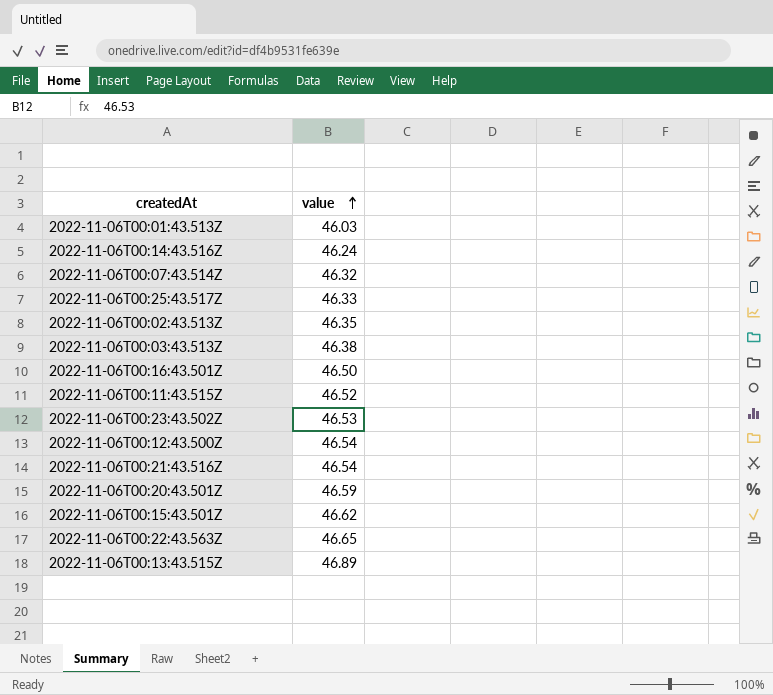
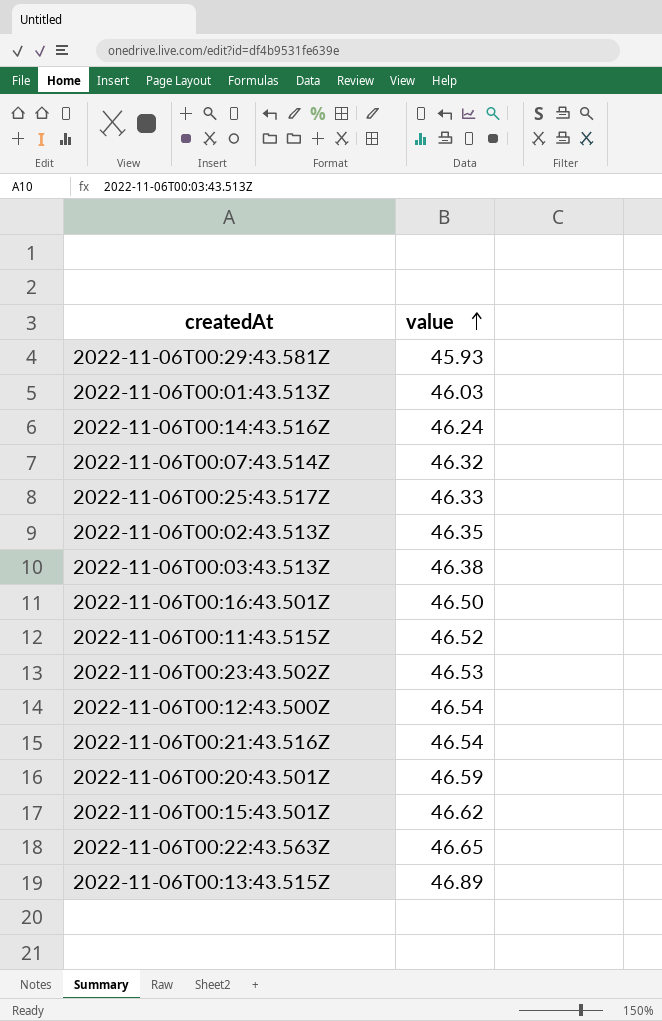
row 2022-11-06T00:29:43.581Z: none -> 45.93

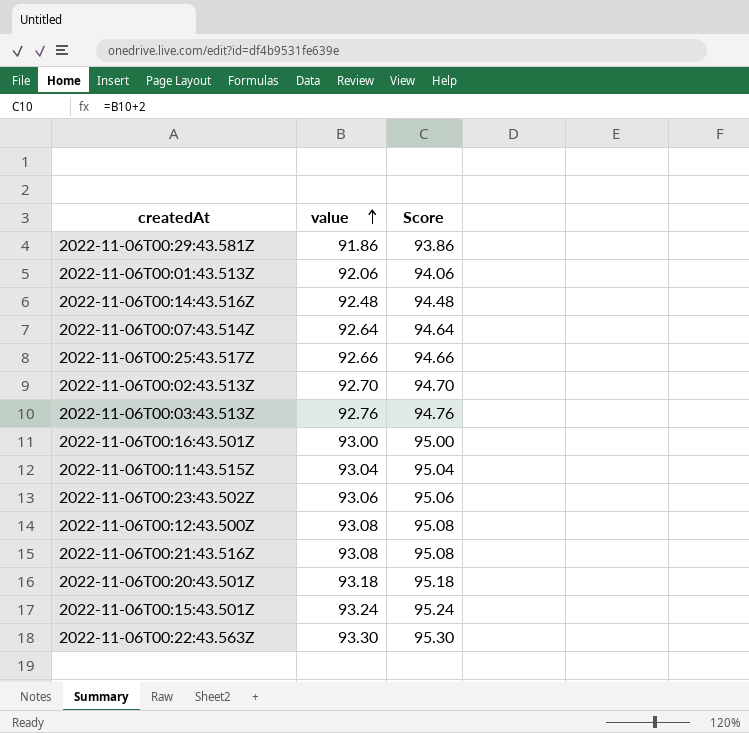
column Score | formula: none -> [value] + 2
row 2022-11-06T00:13:43.515Z: 46.89 -> none
2022-11-06T00:29:43.581Z | value: 45.93 -> 91.86
2022-11-06T00:01:43.513Z | value: 46.03 -> 92.06
2022-11-06T00:14:43.516Z | value: 46.24 -> 92.48
2022-11-06T00:07:43.514Z | value: 46.32 -> 92.64
2022-11-06T00:25:43.517Z | value: 46.33 -> 92.66
2022-11-06T00:02:43.513Z | value: 46.35 -> 92.70
2022-11-06T00:03:43.513Z | value: 46.38 -> 92.76
2022-11-06T00:16:43.501Z | value: 46.50 -> 93.00
2022-11-06T00:11:43.515Z | value: 46.52 -> 93.04
2022-11-06T00:23:43.502Z | value: 46.53 -> 93.06
2022-11-06T00:12:43.500Z | value: 46.54 -> 93.08
2022-11-06T00:21:43.516Z | value: 46.54 -> 93.08
2022-11-06T00:20:43.501Z | value: 46.59 -> 93.18
2022-11-06T00:15:43.501Z | value: 46.62 -> 93.24
2022-11-06T00:22:43.563Z | value: 46.65 -> 93.30

